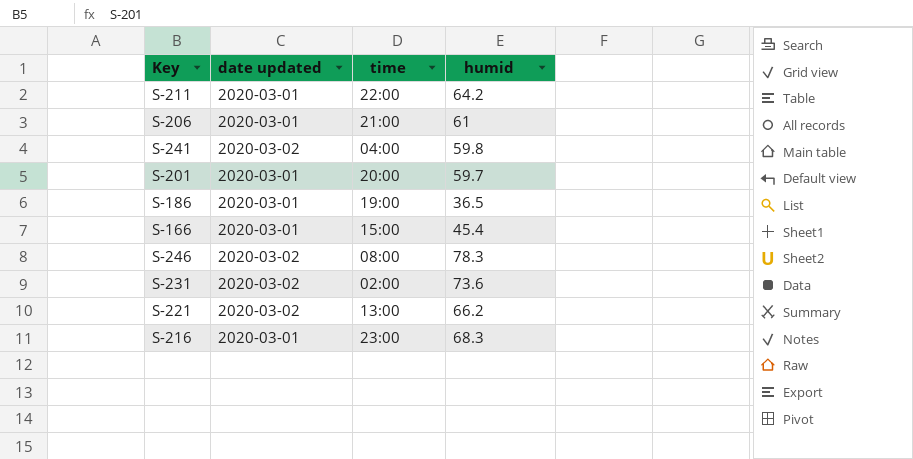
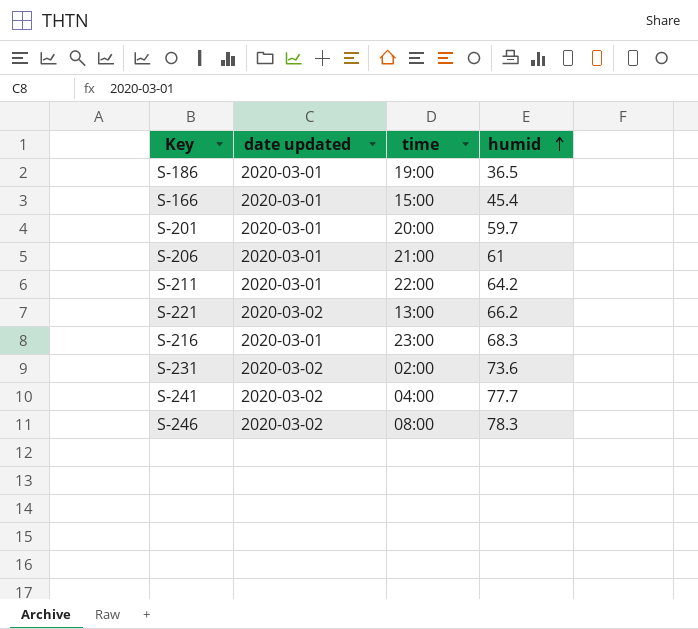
row order: none -> humid ascending
S-241 | humid: 59.8 -> 77.7

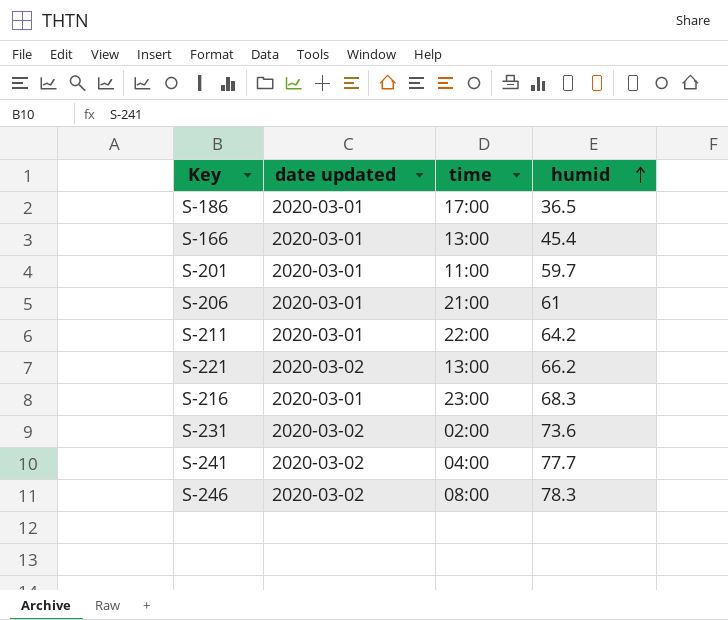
S-186 | time: 19:00 -> 17:00
S-166 | time: 15:00 -> 13:00
S-201 | time: 20:00 -> 11:00

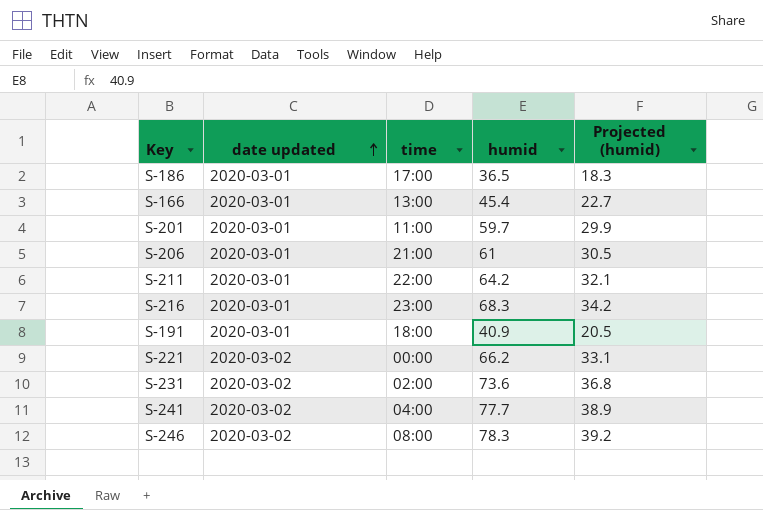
row order: humid ascending -> date updated ascending
column Projected (humid) | formula: none -> [humid] * 0.5
row S-191: none -> 2020-03-01 | 18:00 | 40.9 | 20.5
S-221 | time: 13:00 -> 00:00

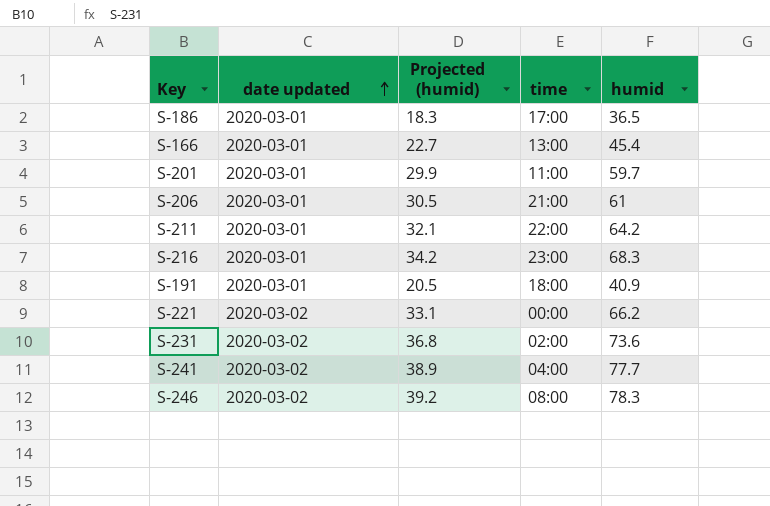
column Projected (humid) | position: 5 -> 3

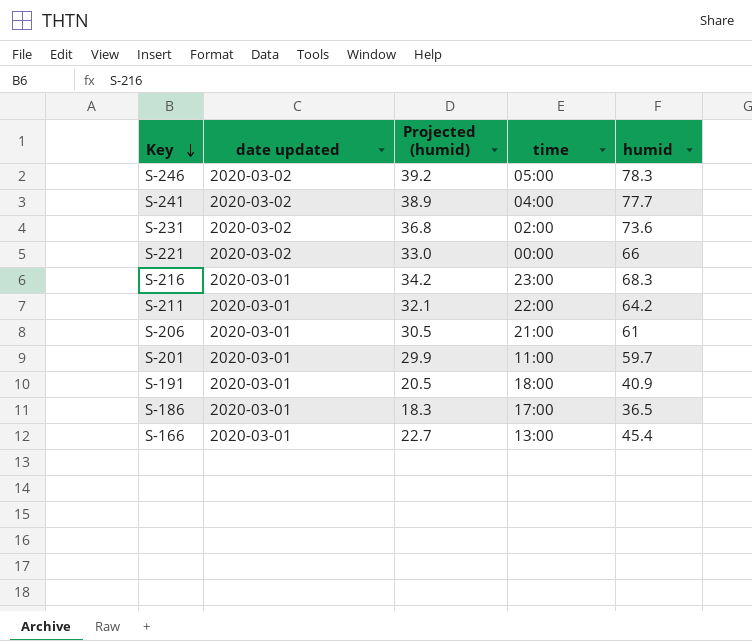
row order: date updated ascending -> Key descending
S-246 | time: 08:00 -> 05:00
S-221 | Projected (humid): 33.1 -> 33.0
S-221 | humid: 66.2 -> 66

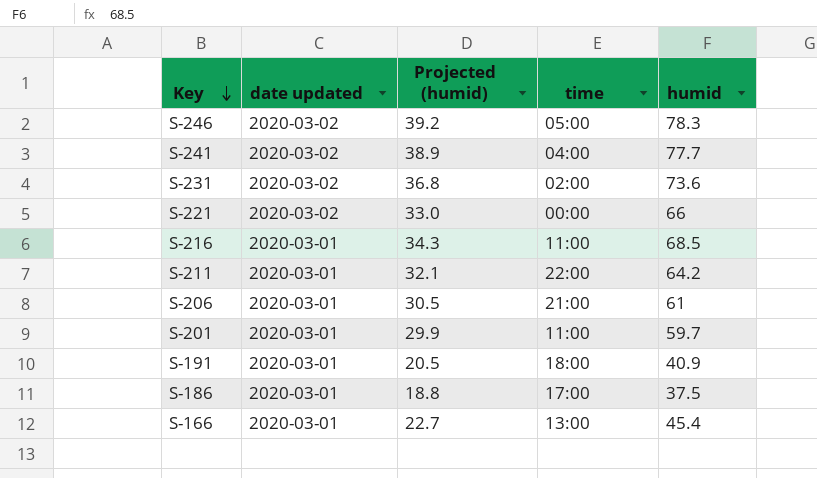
S-216 | Projected (humid): 34.2 -> 34.3
S-216 | time: 23:00 -> 11:00
S-216 | humid: 68.3 -> 68.5
S-186 | Projected (humid): 18.3 -> 18.8
S-186 | humid: 36.5 -> 37.5

